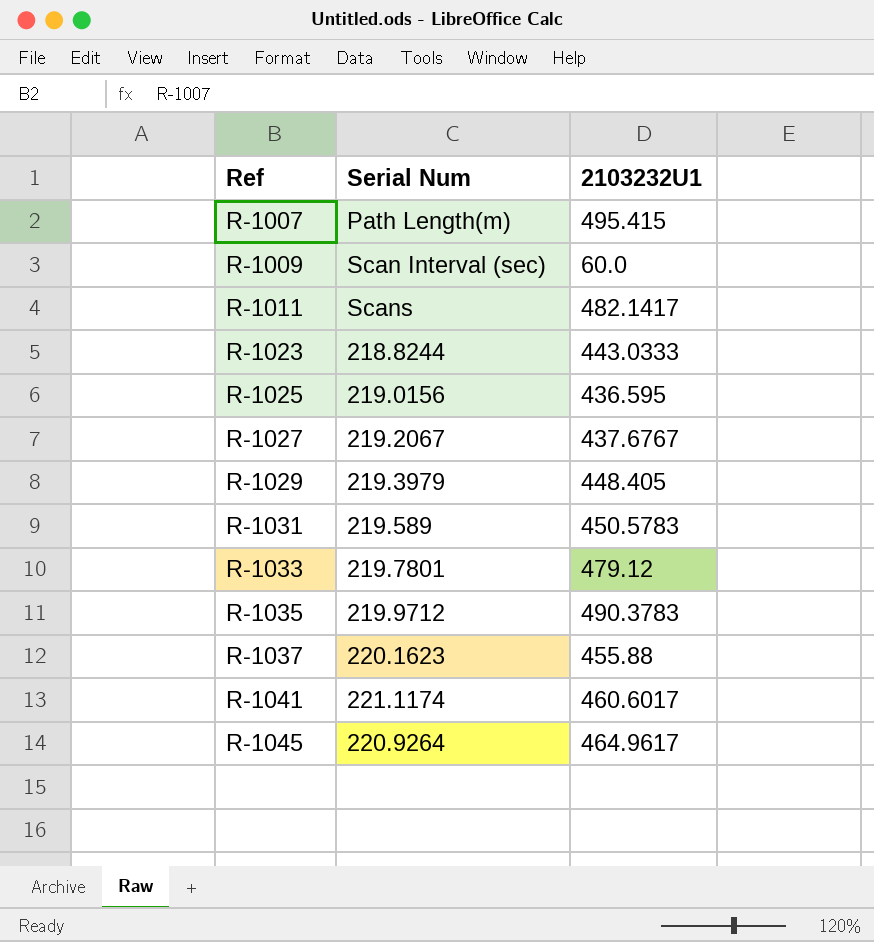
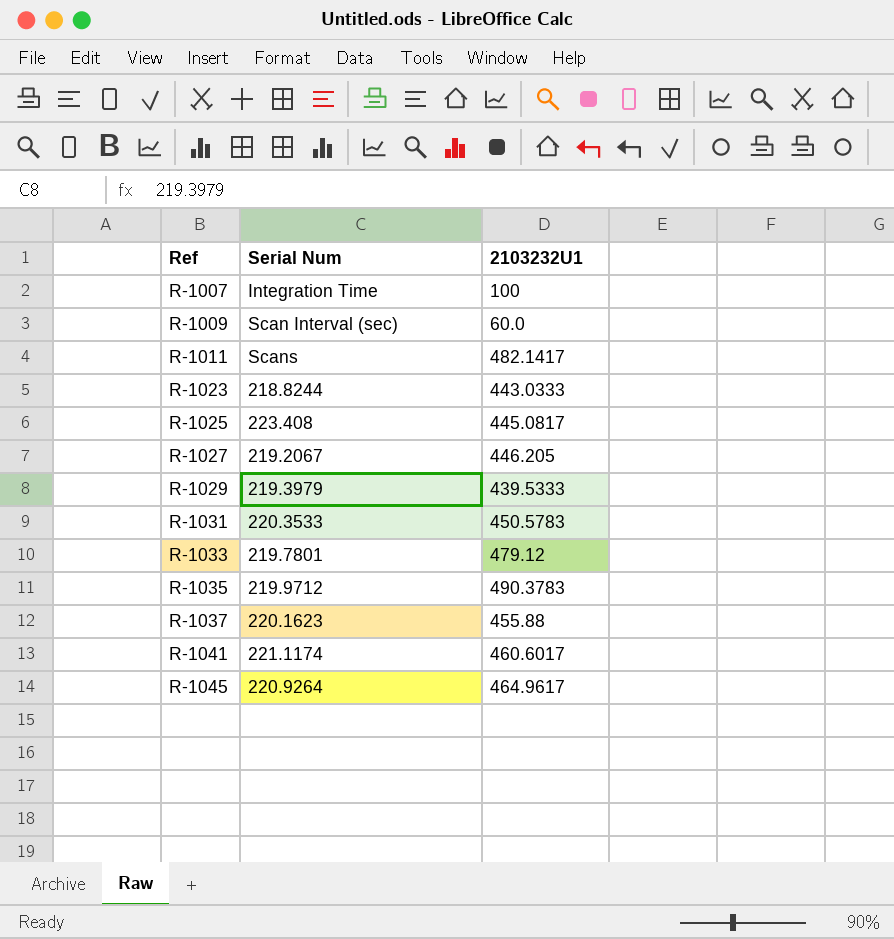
R-1007 | Serial Num: Path Length(m) -> Integration Time
R-1007 | 2103232U1: 495.415 -> 100
R-1025 | Serial Num: 219.0156 -> 223.408
R-1025 | 2103232U1: 436.595 -> 445.0817
R-1027 | 2103232U1: 437.6767 -> 446.205
R-1029 | 2103232U1: 448.405 -> 439.5333
R-1031 | Serial Num: 219.589 -> 220.3533

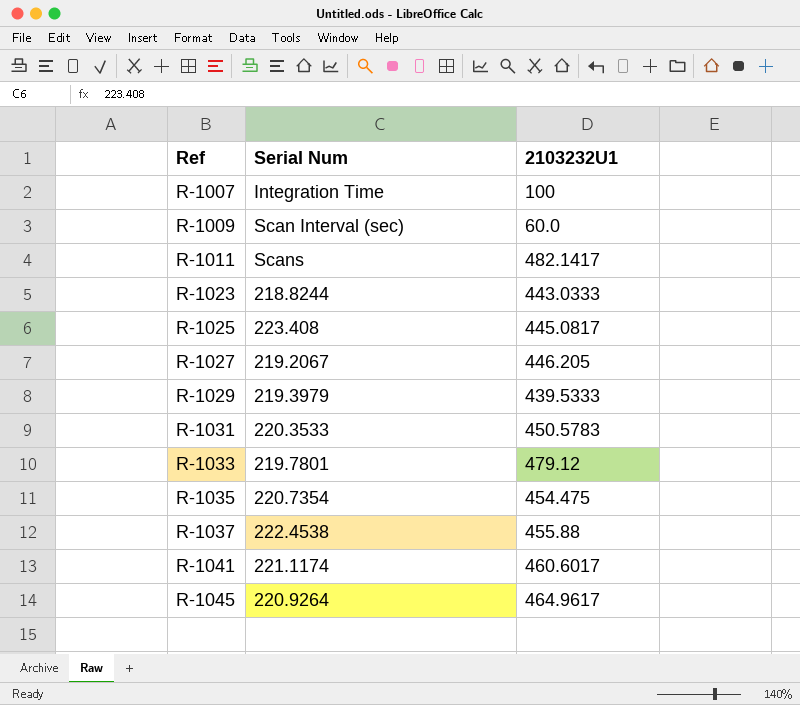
R-1035 | Serial Num: 219.9712 -> 220.7354
R-1035 | 2103232U1: 490.3783 -> 454.475
R-1037 | Serial Num: 220.1623 -> 222.4538

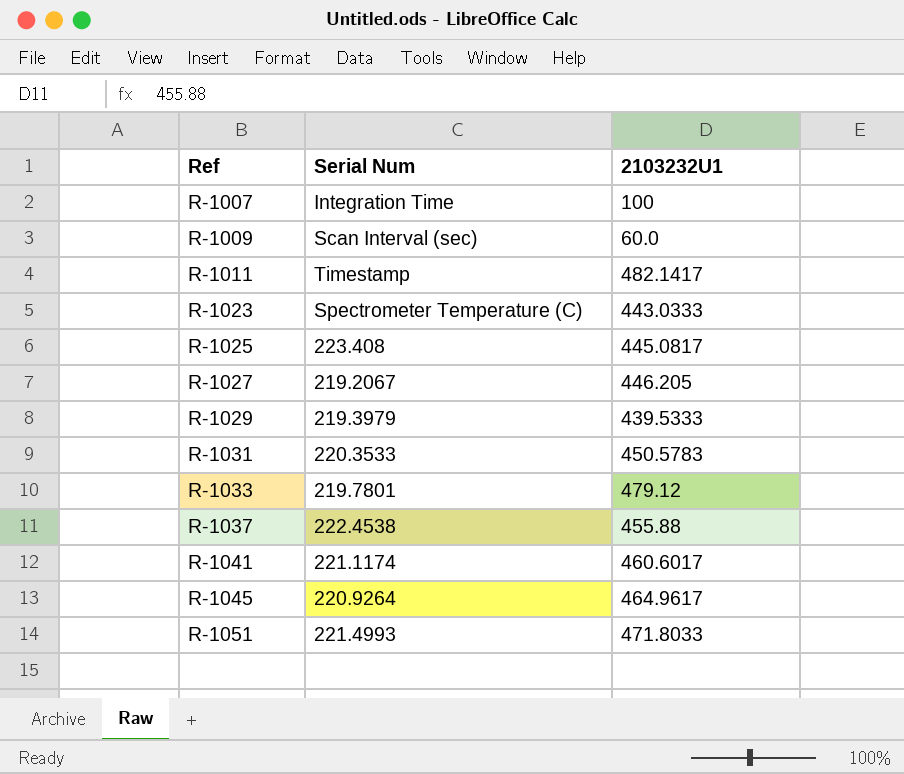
row R-1035: 220.7354 | 454.475 -> none
R-1011 | Serial Num: Scans -> Timestamp
R-1023 | Serial Num: 218.8244 -> Spectrometer Temperature (C)
row R-1051: none -> 221.4993 | 471.8033

